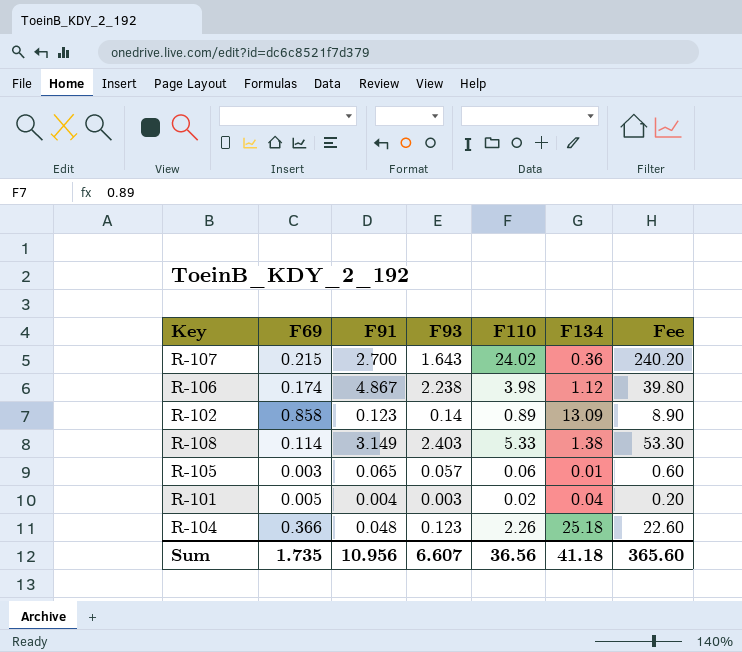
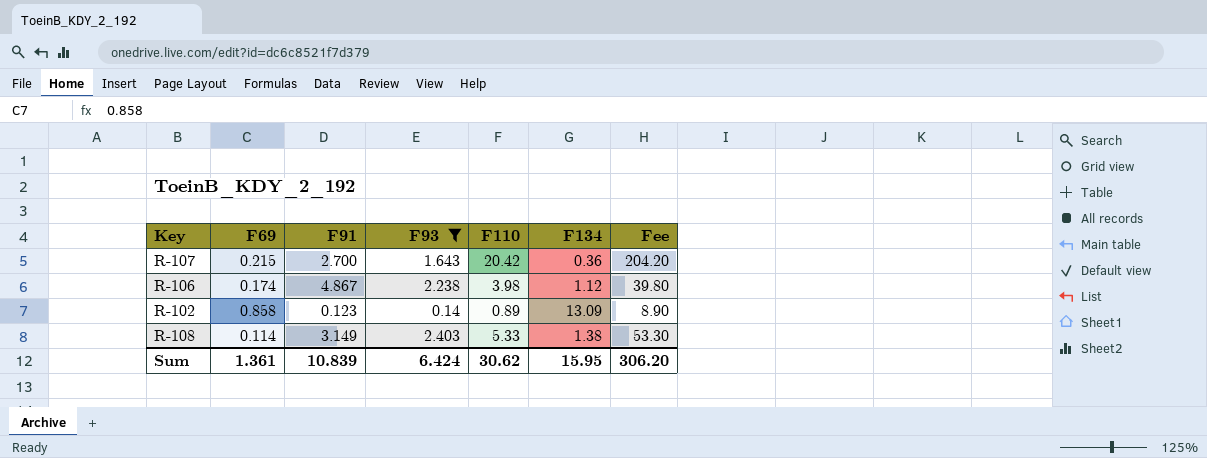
filter: none -> F93 >= 0.14
R-107 | F110: 24.02 -> 20.42
R-107 | Fee: 240.20 -> 204.20
Sum | F69: 1.735 -> 1.361
Sum | F91: 10.956 -> 10.839
Sum | F93: 6.607 -> 6.424
Sum | F110: 36.56 -> 30.62
Sum | F134: 41.18 -> 15.95
Sum | Fee: 365.60 -> 306.20

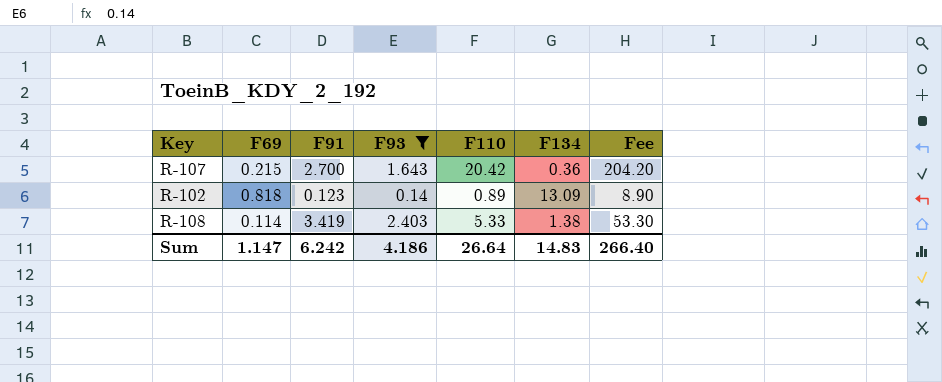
row R-106: 0.174 | 4.867 | 2.238 | 3.98 | 1.12 | 39.80 -> none
R-102 | F69: 0.858 -> 0.818
R-108 | F91: 3.149 -> 3.419
Sum | F69: 1.361 -> 1.147
Sum | F91: 10.839 -> 6.242
Sum | F93: 6.424 -> 4.186
Sum | F110: 30.62 -> 26.64
Sum | F134: 15.95 -> 14.83
Sum | Fee: 306.20 -> 266.40

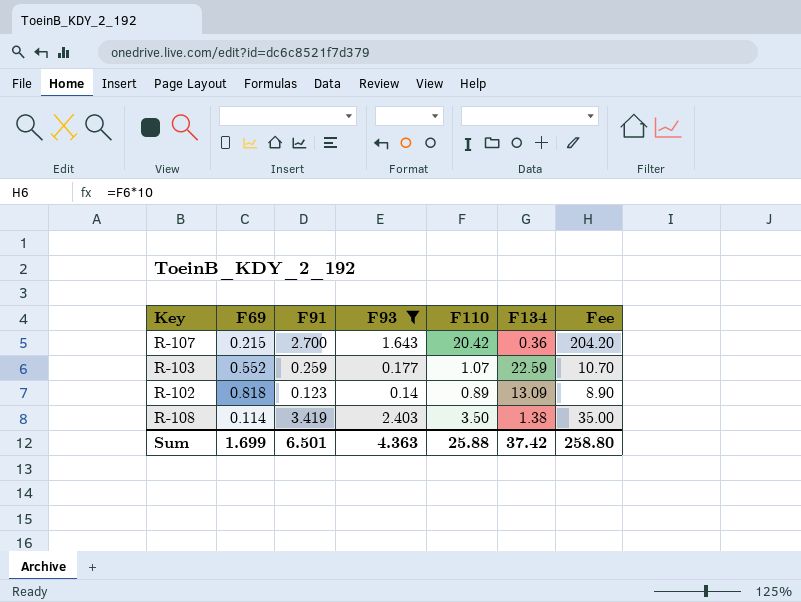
row R-103: none -> 0.552 | 0.259 | 0.177 | 1.07 | 22.59 | 10.70
R-108 | F110: 5.33 -> 3.50
R-108 | Fee: 53.30 -> 35.00
Sum | F69: 1.147 -> 1.699
Sum | F91: 6.242 -> 6.501
Sum | F93: 4.186 -> 4.363
Sum | F110: 26.64 -> 25.88
Sum | F134: 14.83 -> 37.42
Sum | Fee: 266.40 -> 258.80

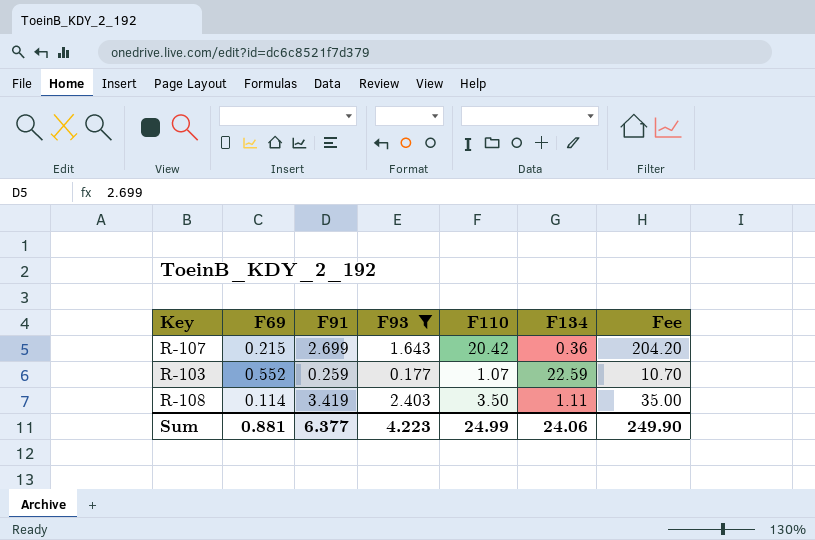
row R-102: 0.818 | 0.123 | 0.14 | 0.89 | 13.09 | 8.90 -> none
R-107 | F91: 2.700 -> 2.699
R-108 | F134: 1.38 -> 1.11
Sum | F69: 1.699 -> 0.881
Sum | F91: 6.501 -> 6.377
Sum | F93: 4.363 -> 4.223
Sum | F110: 25.88 -> 24.99
Sum | F134: 37.42 -> 24.06
Sum | Fee: 258.80 -> 249.90

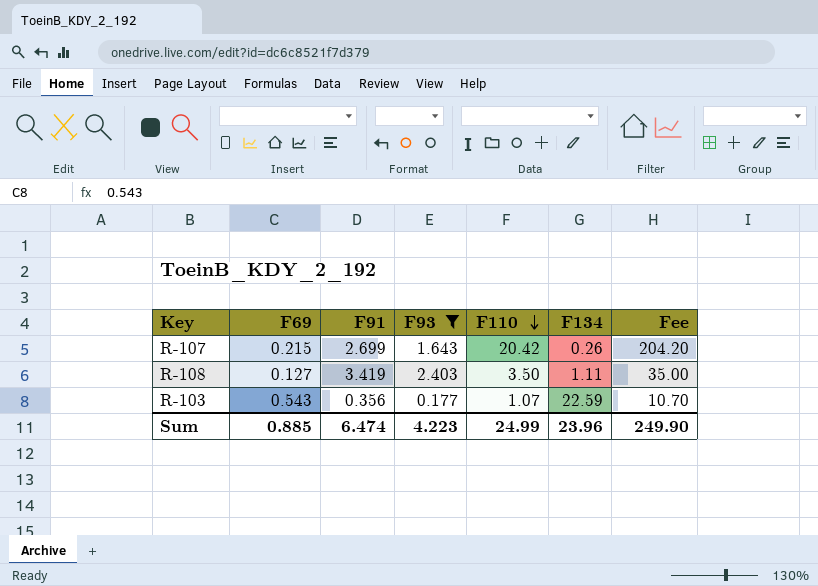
row order: none -> F110 descending
R-107 | F134: 0.36 -> 0.26
R-108 | F69: 0.114 -> 0.127
R-103 | F69: 0.552 -> 0.543
R-103 | F91: 0.259 -> 0.356
Sum | F69: 0.881 -> 0.885
Sum | F91: 6.377 -> 6.474
Sum | F134: 24.06 -> 23.96

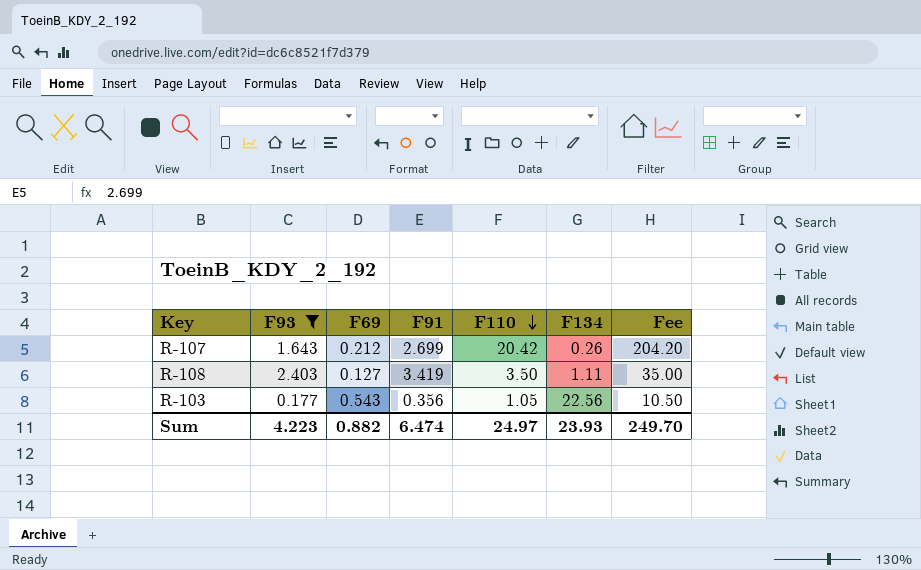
column F93 | position: 4 -> 2
R-107 | F69: 0.215 -> 0.212
R-103 | F110: 1.07 -> 1.05
R-103 | F134: 22.59 -> 22.56
R-103 | Fee: 10.70 -> 10.50
Sum | F69: 0.885 -> 0.882
Sum | F110: 24.99 -> 24.97
Sum | F134: 23.96 -> 23.93
Sum | Fee: 249.90 -> 249.70

